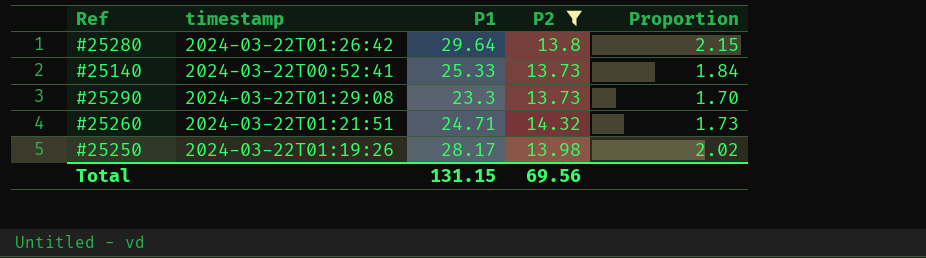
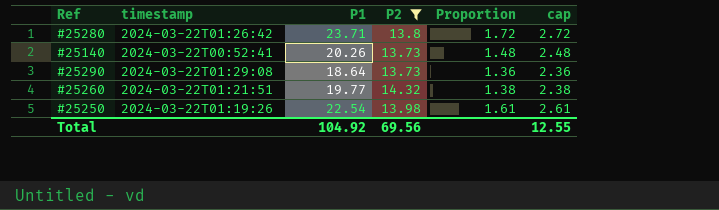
column cap | formula: none -> [Proportion] + 1
#25280 | P1: 29.64 -> 23.71
#25280 | Proportion: 2.15 -> 1.72
#25140 | P1: 25.33 -> 20.26
#25140 | Proportion: 1.84 -> 1.48
#25290 | P1: 23.3 -> 18.64
#25290 | Proportion: 1.70 -> 1.36
#25260 | P1: 24.71 -> 19.77
#25260 | Proportion: 1.73 -> 1.38
#25250 | P1: 28.17 -> 22.54
#25250 | Proportion: 2.02 -> 1.61
Total | P1: 131.15 -> 104.92

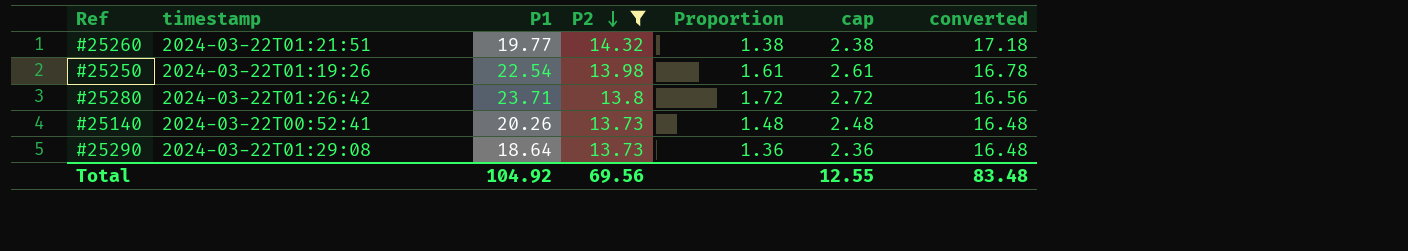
row order: none -> P2 descending
column converted | formula: none -> [P2] * 1.2

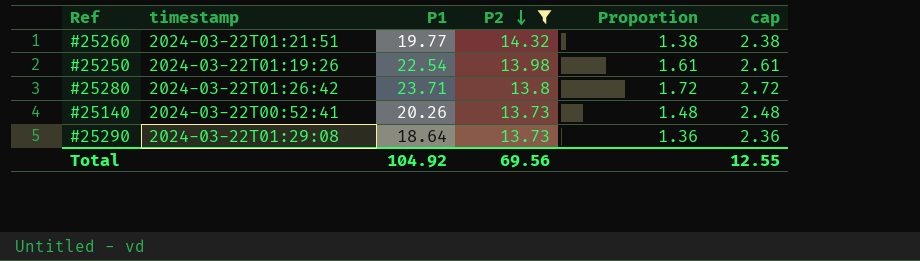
column converted | formula: [P2] * 1.2 -> none

